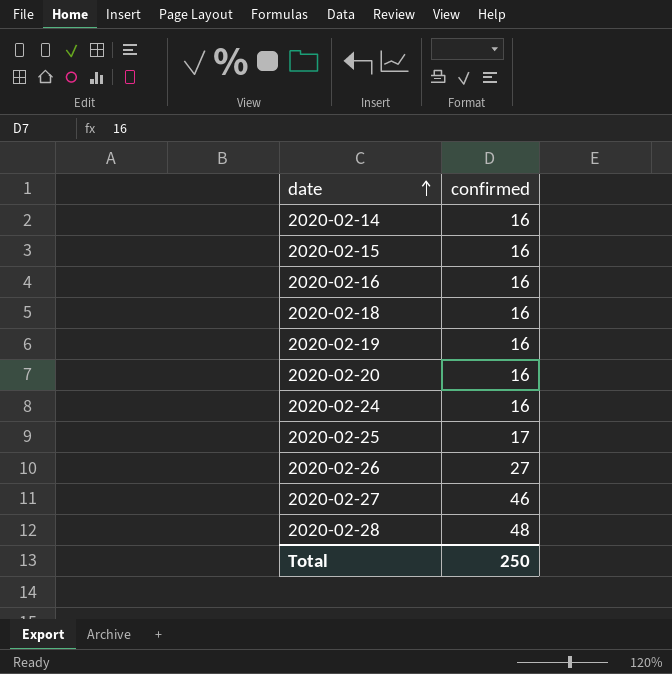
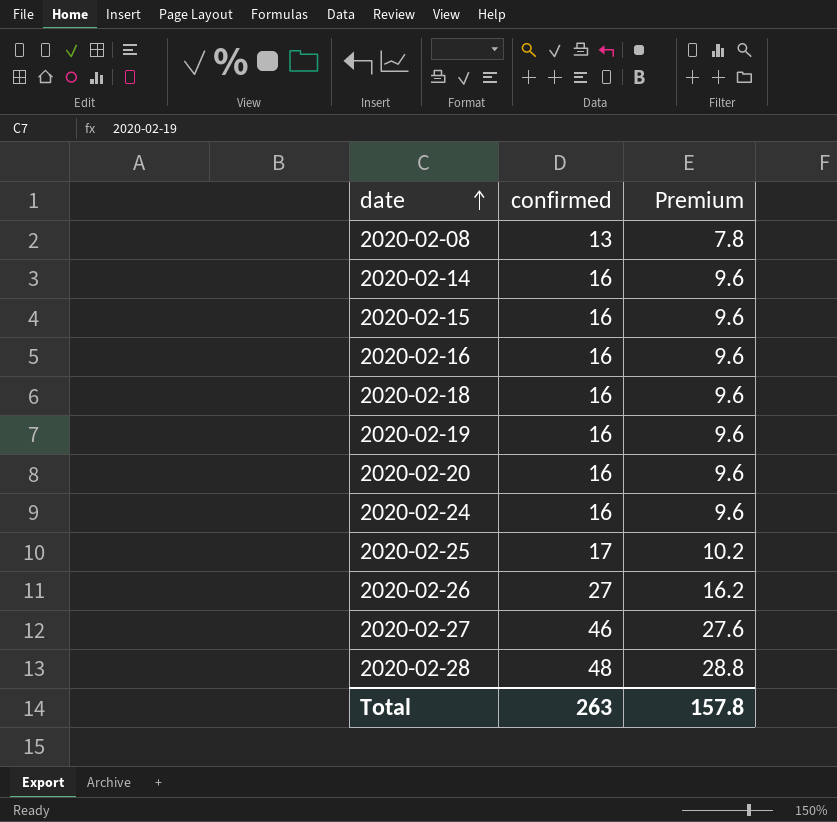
column Premium | formula: none -> [confirmed] * 0.6
row 2020-02-08: none -> 13 | 7.8
Total | confirmed: 250 -> 263

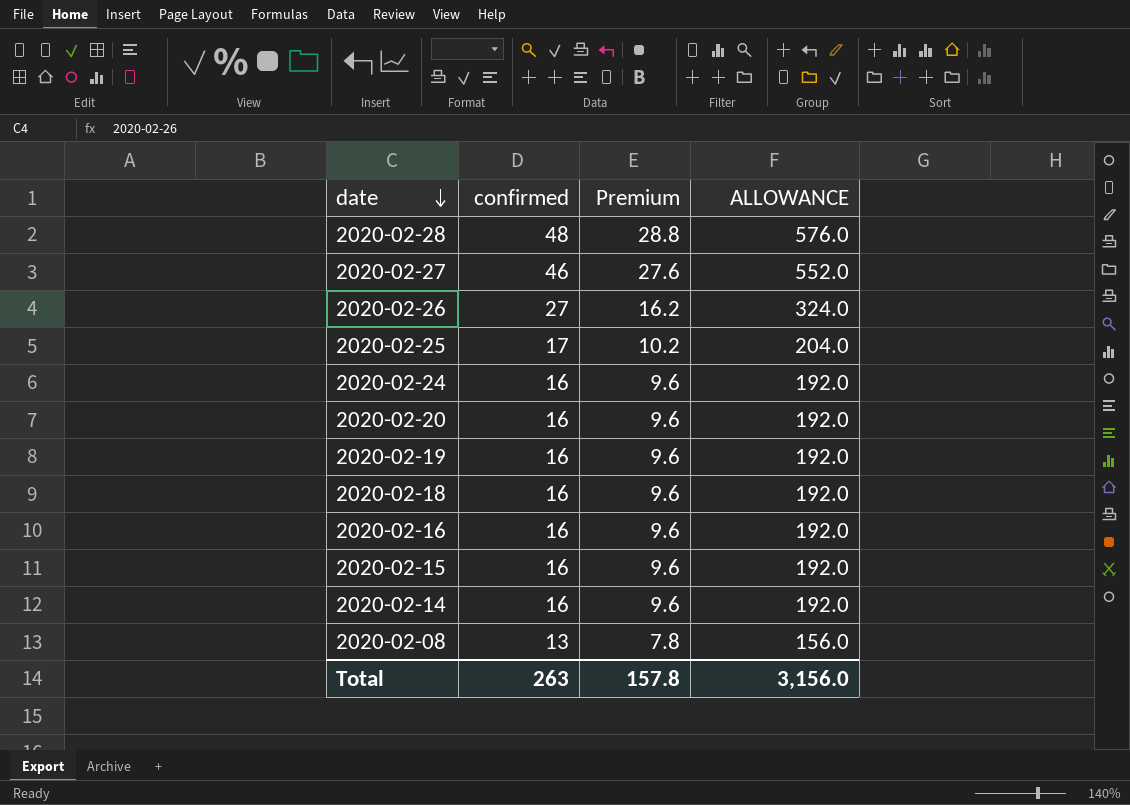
row order: date ascending -> date descending
column ALLOWANCE | formula: none -> [confirmed] * 12

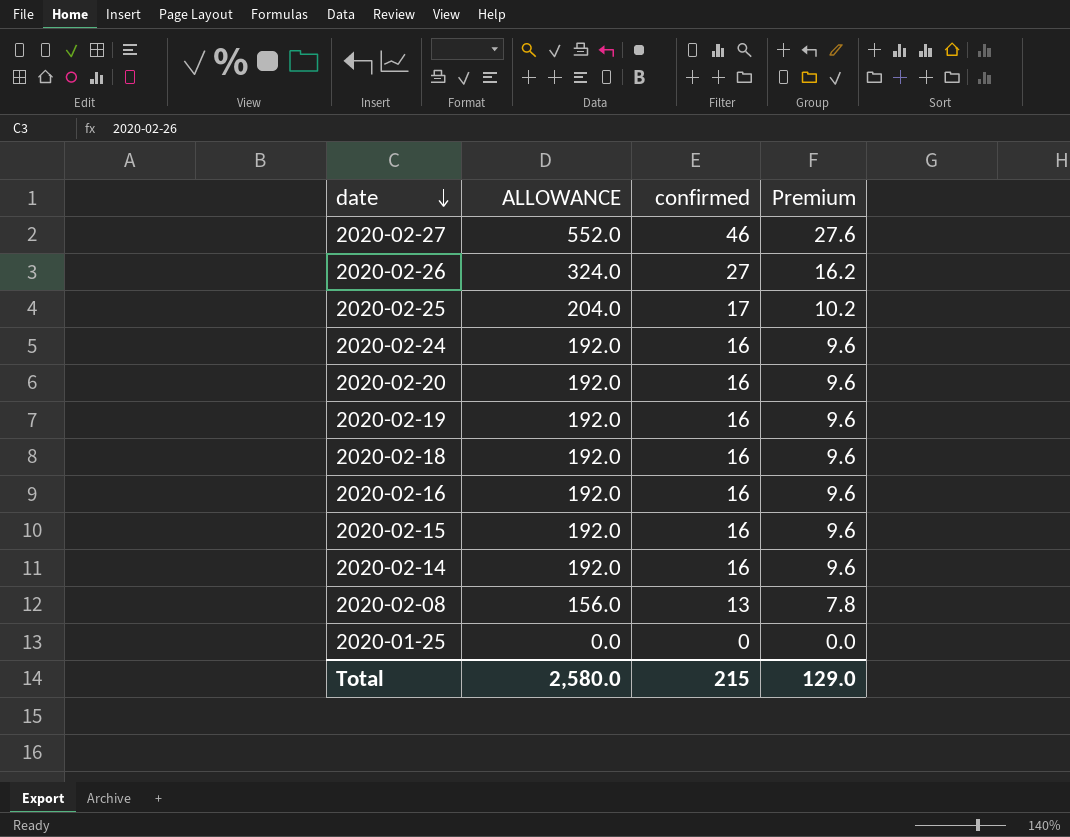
column ALLOWANCE | position: 4 -> 2
row 2020-02-28: 48 | 28.8 | 576.0 -> none
row 2020-01-25: none -> 0.0 | 0 | 0.0
Total | ALLOWANCE: 3,156.0 -> 2,580.0
Total | confirmed: 263 -> 215
Total | Premium: 157.8 -> 129.0

